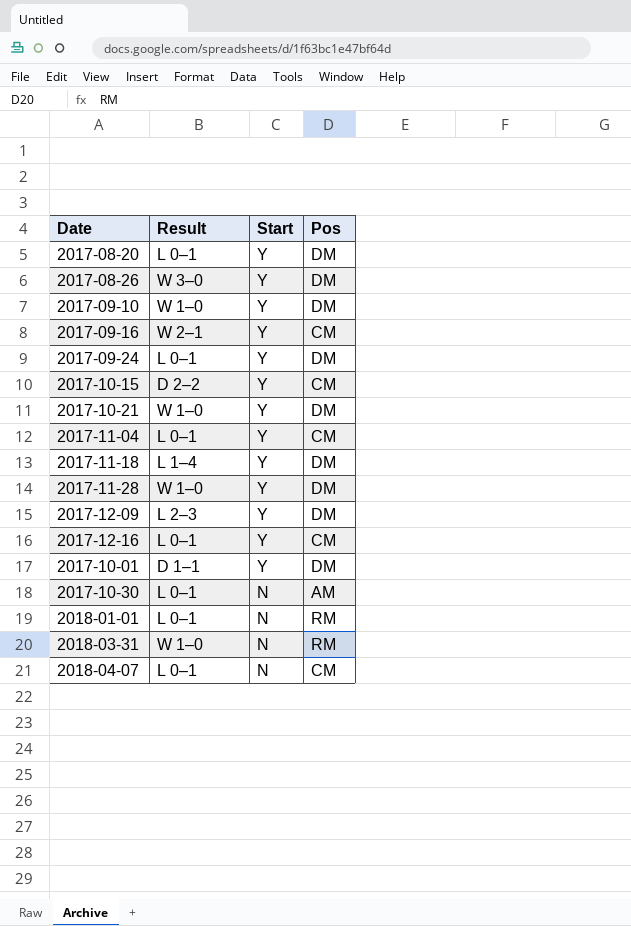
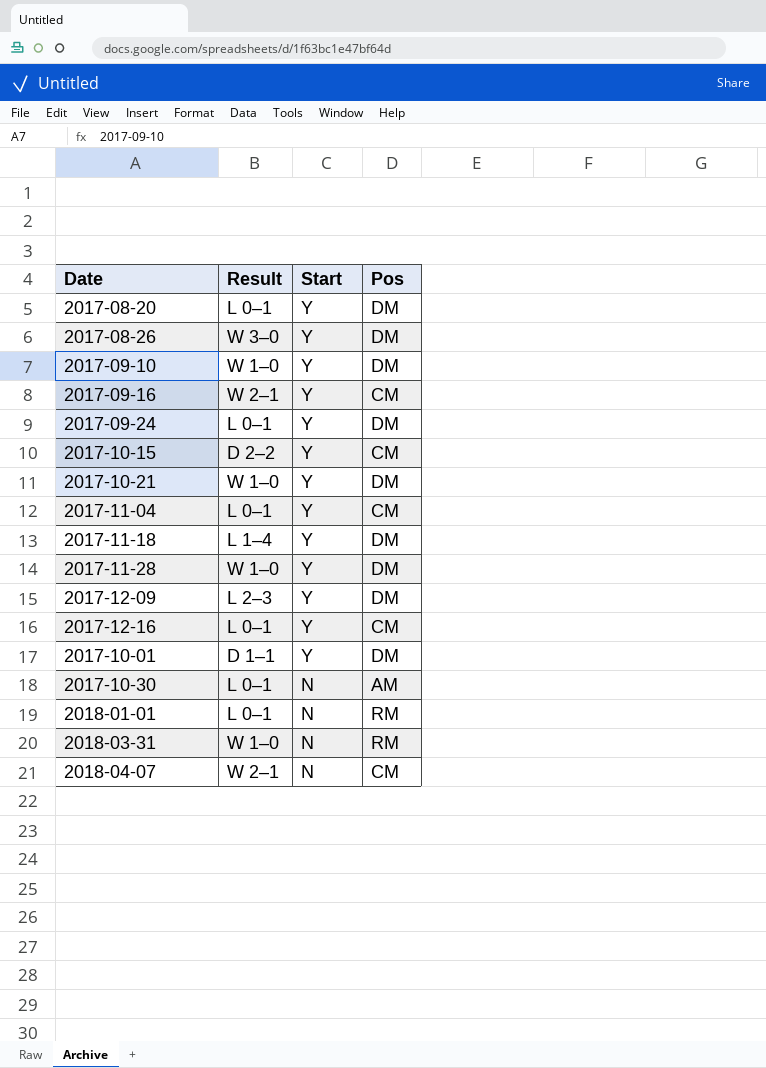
2018-04-07 | Result: L 0–1 -> W 2–1

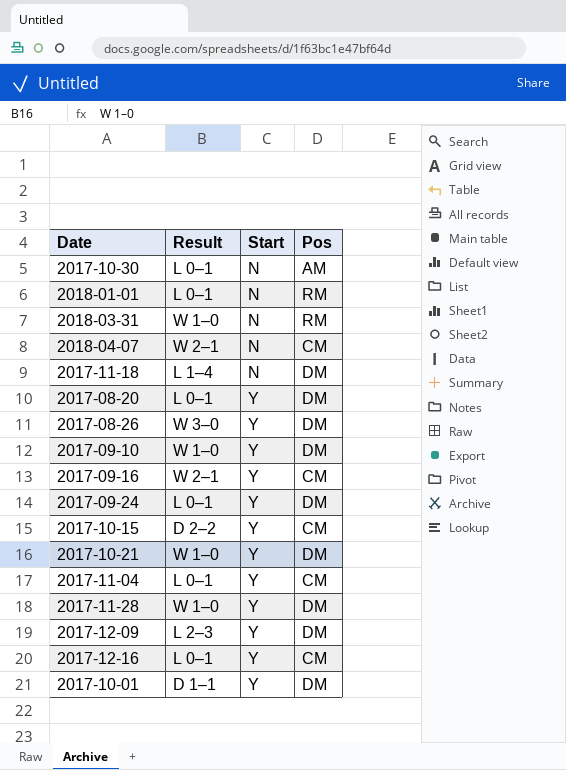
row order: Start descending -> Start ascending
2017-11-18 | Start: Y -> N

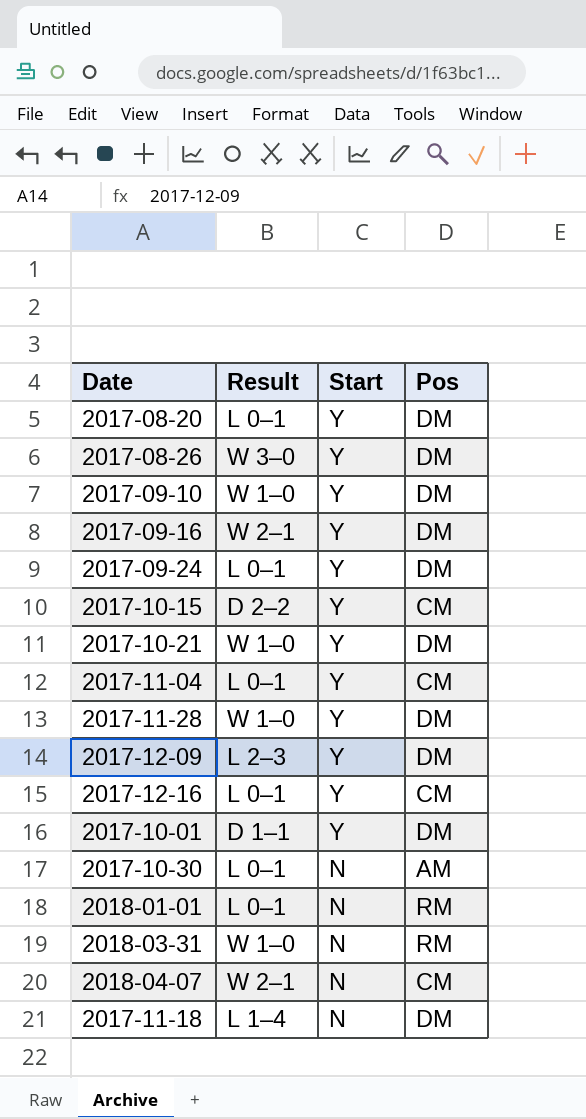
row order: Start ascending -> Start descending
2017-09-16 | Pos: CM -> DM

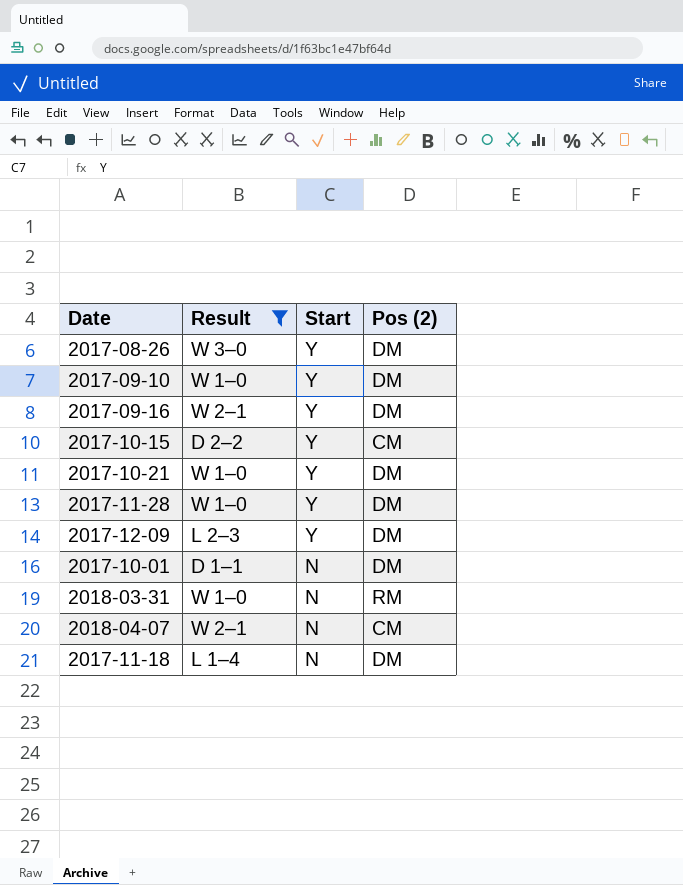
filter: none -> Result != L 0–1
column name: Pos -> Pos (2)
2017-10-01 | Start: Y -> N

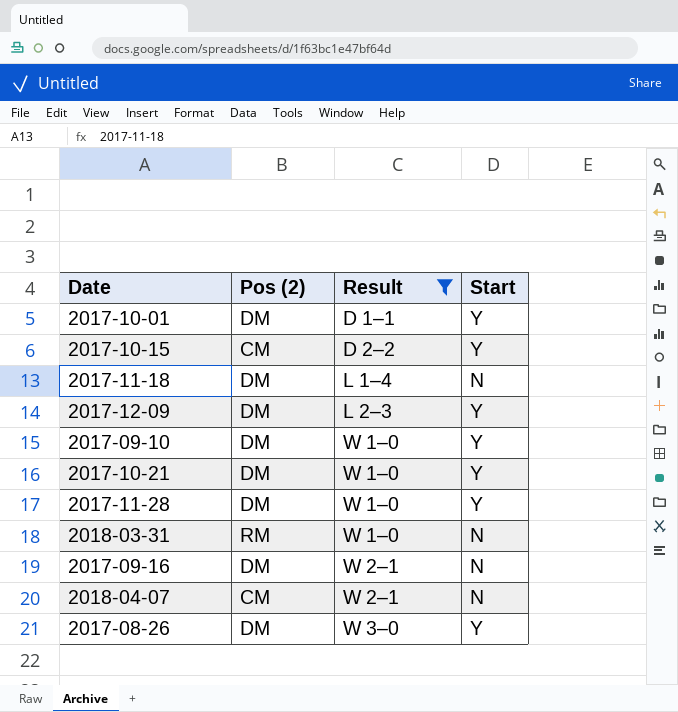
row order: Start descending -> Result ascending
column Pos (2) | position: 4 -> 2
2017-10-01 | Start: N -> Y
2017-09-16 | Start: Y -> N

